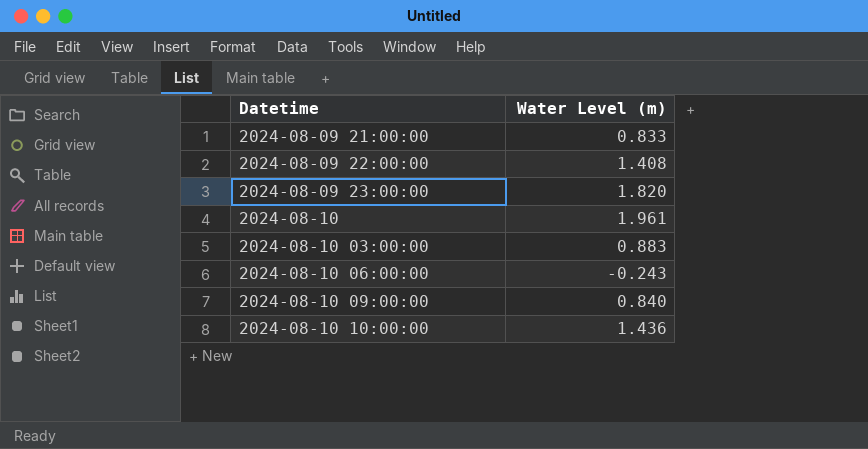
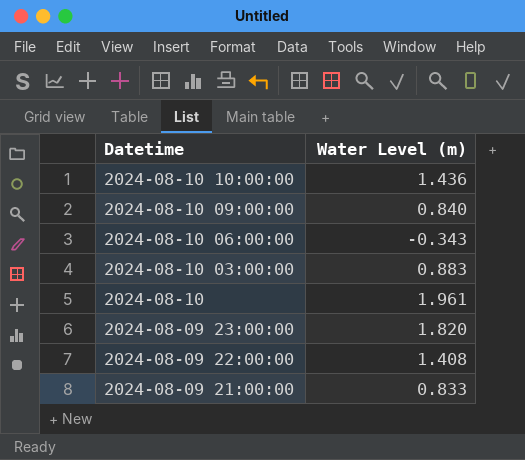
row order: Datetime ascending -> Datetime descending
2024-08-10 06:00:00 | Water Level (m): -0.243 -> -0.343

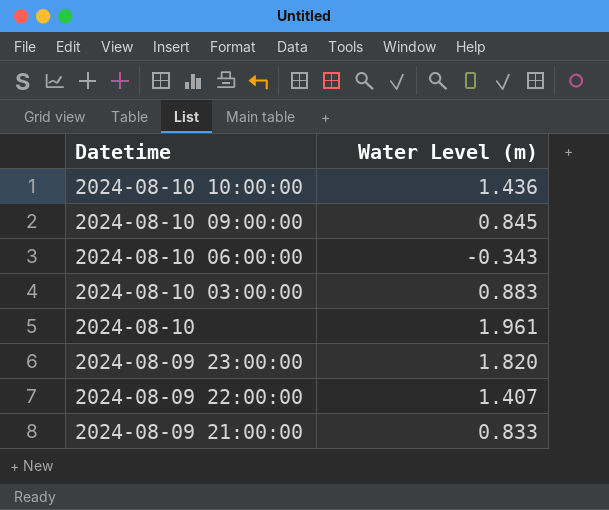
2024-08-10 09:00:00 | Water Level (m): 0.840 -> 0.845
2024-08-09 22:00:00 | Water Level (m): 1.408 -> 1.407

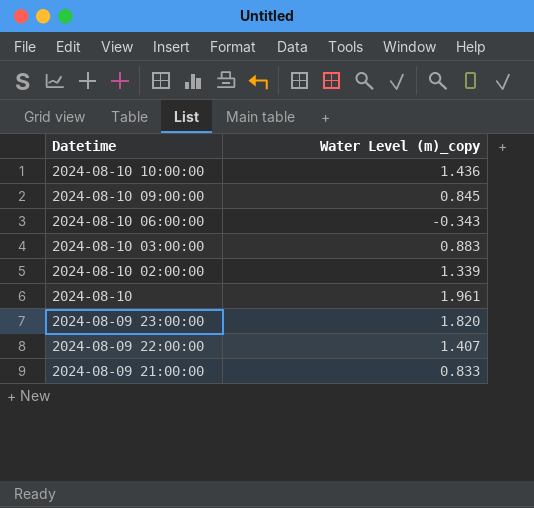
column name: Water Level (m) -> Water Level (m)_copy
row 2024-08-10 02:00:00: none -> 1.339

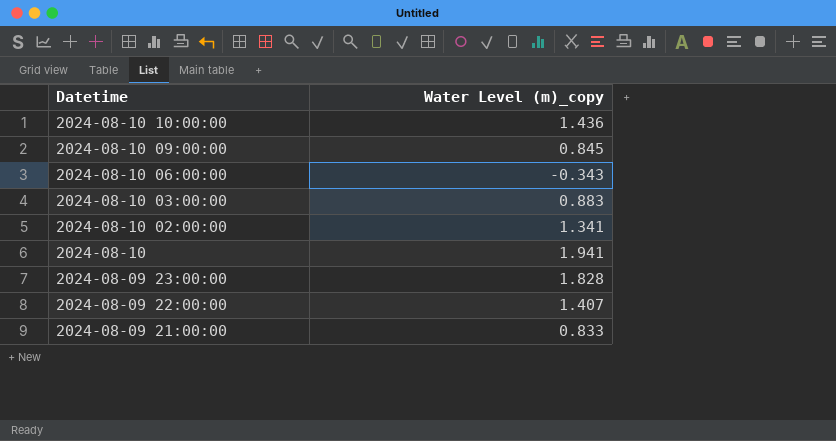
2024-08-10 02:00:00 | Water Level (m)_copy: 1.339 -> 1.341
2024-08-10 | Water Level (m)_copy: 1.961 -> 1.941
2024-08-09 23:00:00 | Water Level (m)_copy: 1.820 -> 1.828

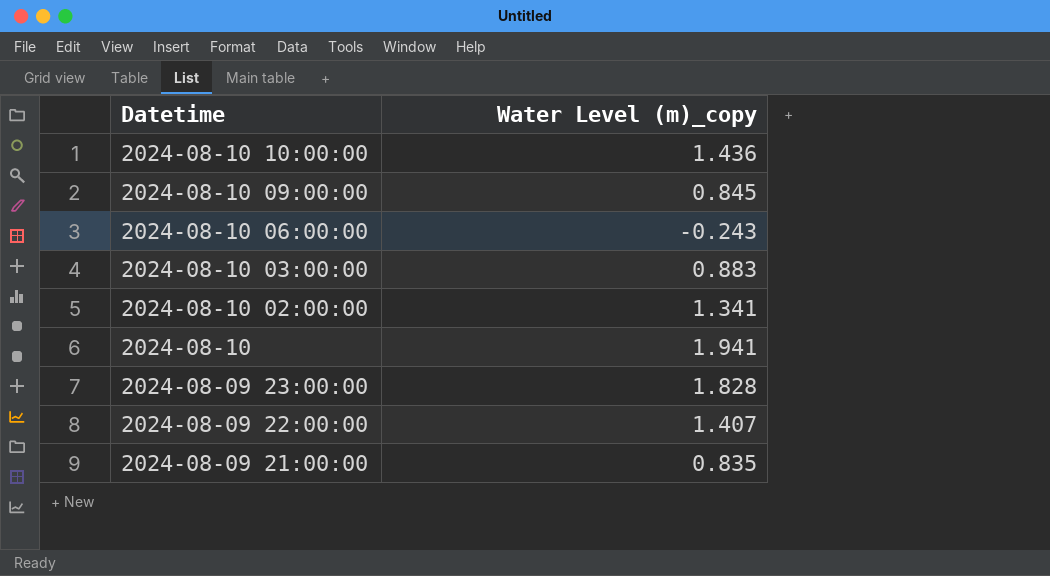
2024-08-10 06:00:00 | Water Level (m)_copy: -0.343 -> -0.243
2024-08-09 21:00:00 | Water Level (m)_copy: 0.833 -> 0.835

